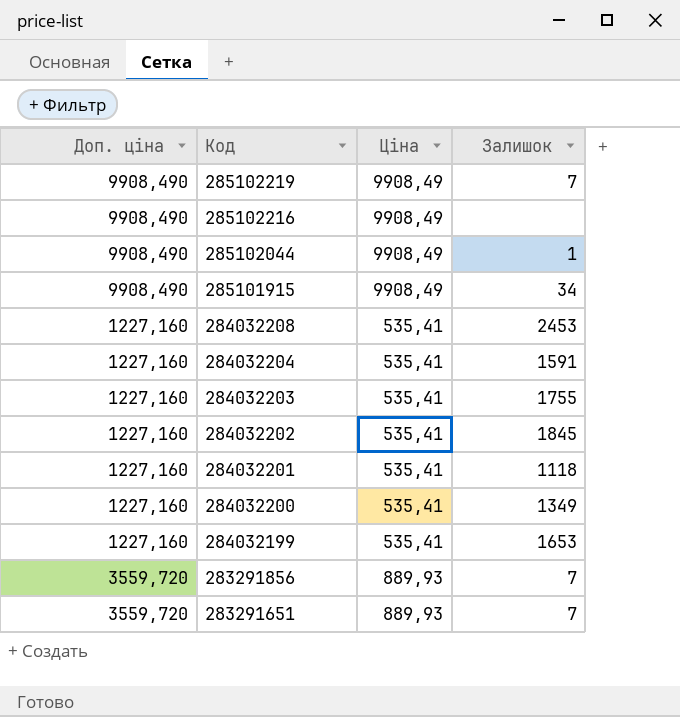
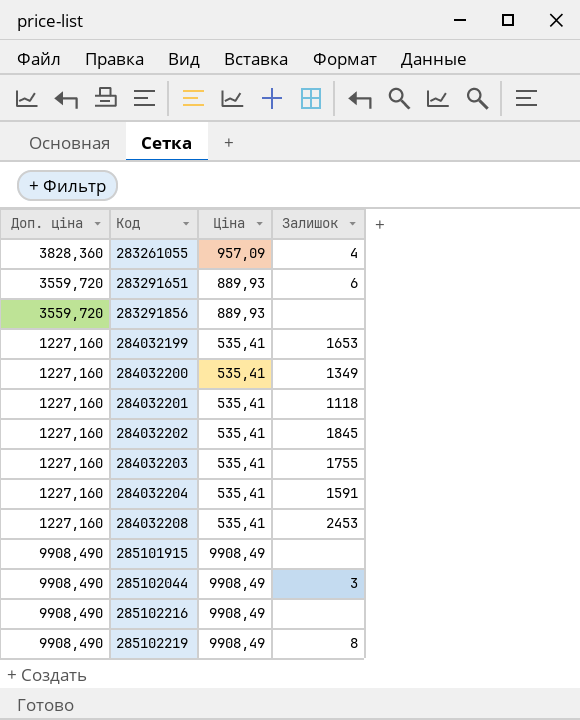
row order: Код descending -> Код ascending
row 283261055: none -> 3828,360 | 957,09 | 4
283291651 | Залишок: 7 -> 6
283291856 | Залишок: 7 -> none
285101915 | Залишок: 34 -> none
285102044 | Залишок: 1 -> 3
285102219 | Залишок: 7 -> 8

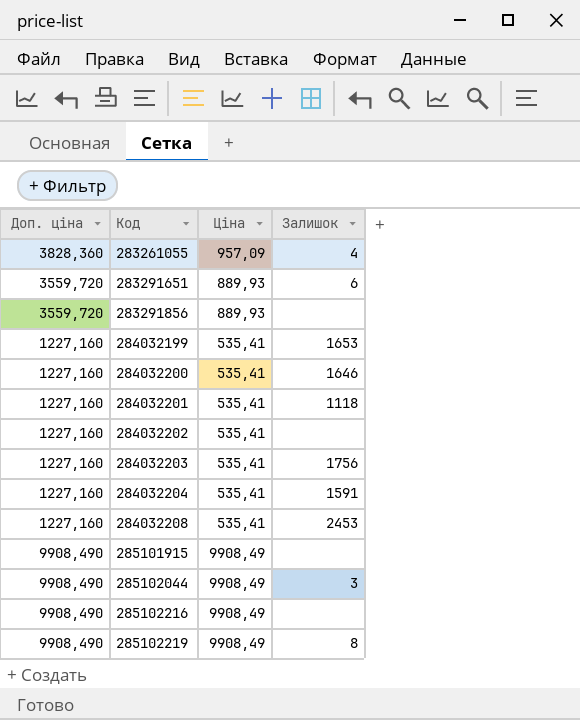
284032200 | Залишок: 1349 -> 1646
284032202 | Залишок: 1845 -> none
284032203 | Залишок: 1755 -> 1756

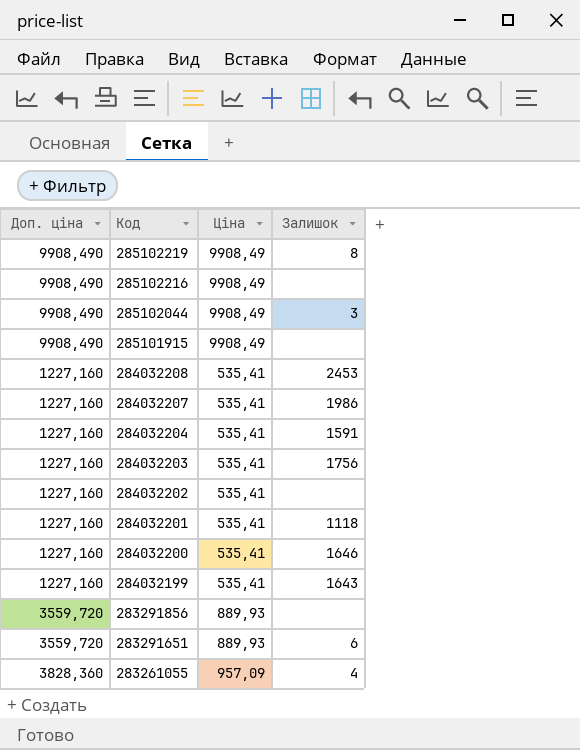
row order: Код ascending -> Код descending
row 284032207: none -> 1227,160 | 535,41 | 1986
284032199 | Залишок: 1653 -> 1643

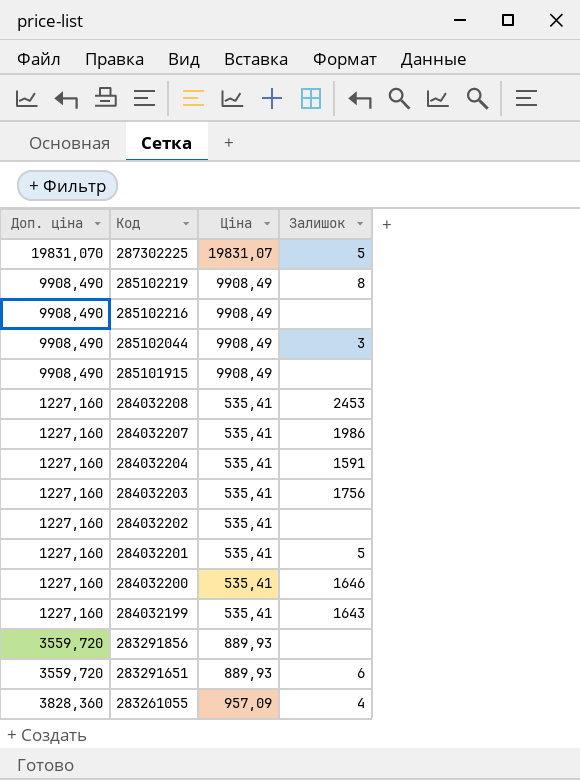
row 287302225: none -> 19831,070 | 19831,07 | 5
284032201 | Залишок: 1118 -> 5

